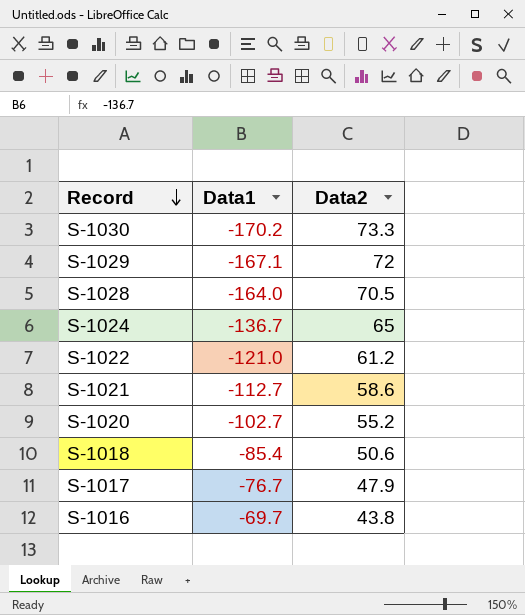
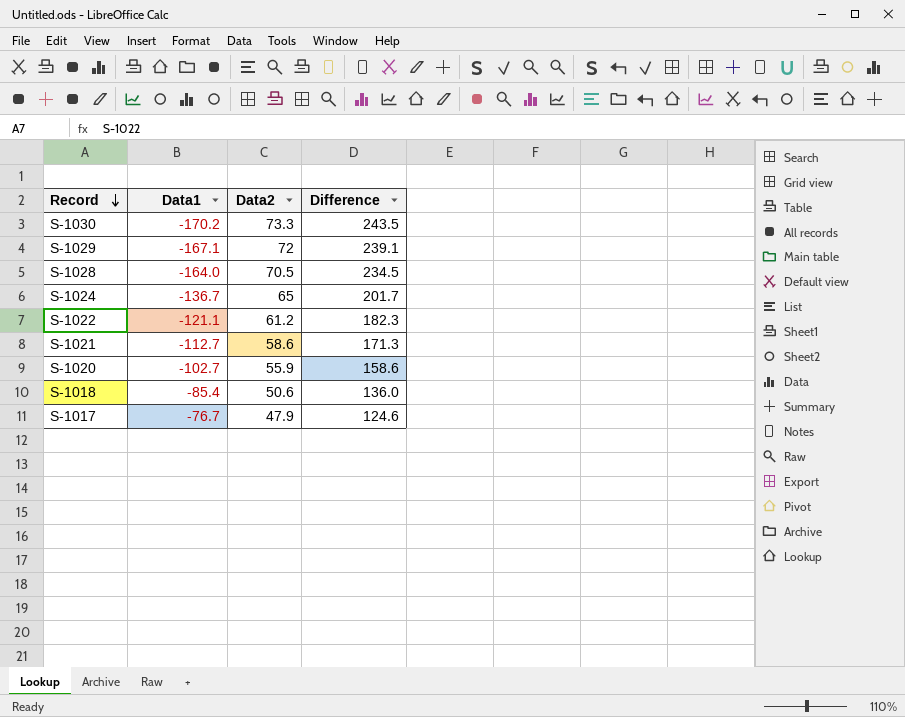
column Difference | formula: none -> [Data2] - [Data1]
row S-1016: -69.7 | 43.8 -> none
S-1022 | Data1: -121.0 -> -121.1
S-1020 | Data2: 55.2 -> 55.9

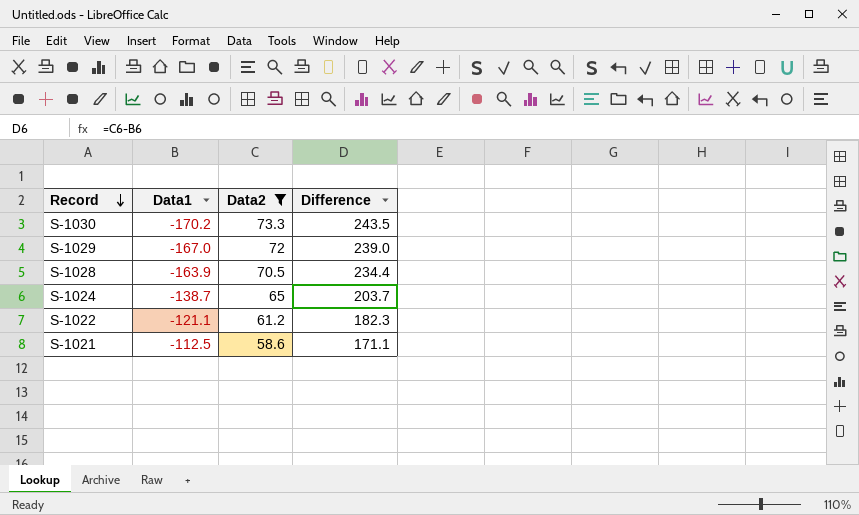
filter: none -> Data2 >= 58.6
S-1029 | Data1: -167.1 -> -167.0
S-1029 | Difference: 239.1 -> 239.0
S-1028 | Data1: -164.0 -> -163.9
S-1028 | Difference: 234.5 -> 234.4
S-1024 | Data1: -136.7 -> -138.7
S-1024 | Difference: 201.7 -> 203.7
S-1021 | Data1: -112.7 -> -112.5
S-1021 | Difference: 171.3 -> 171.1

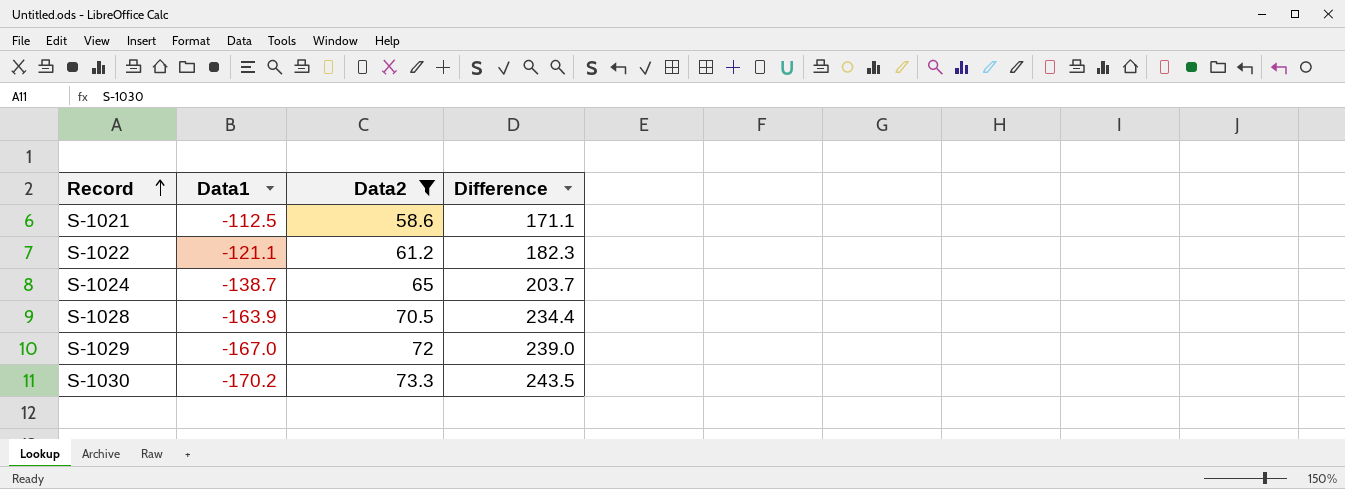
row order: Record descending -> Record ascending

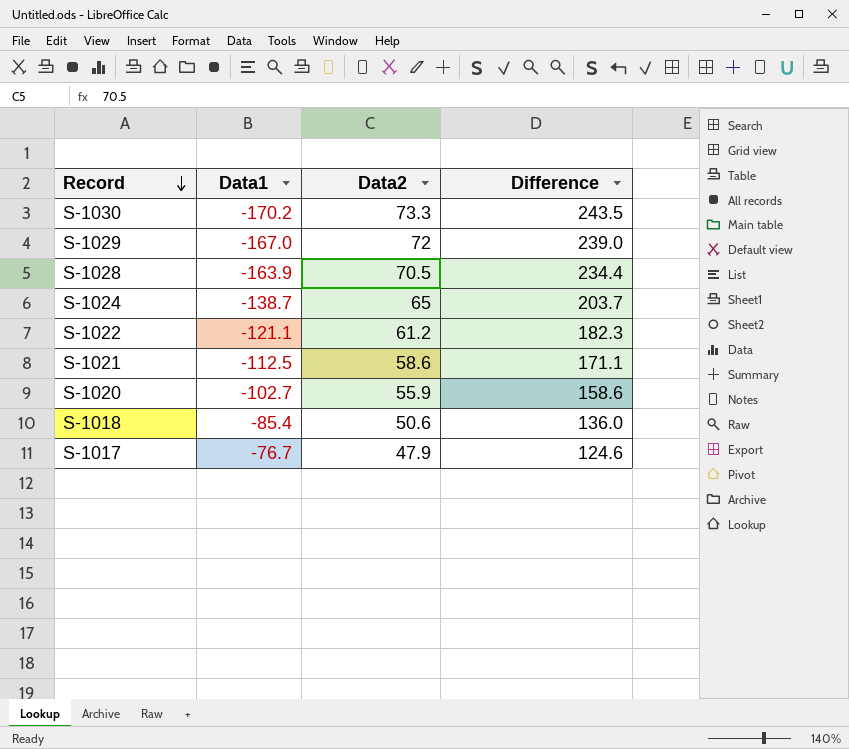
filter: Data2 >= 58.6 -> none
row order: Record ascending -> Record descending

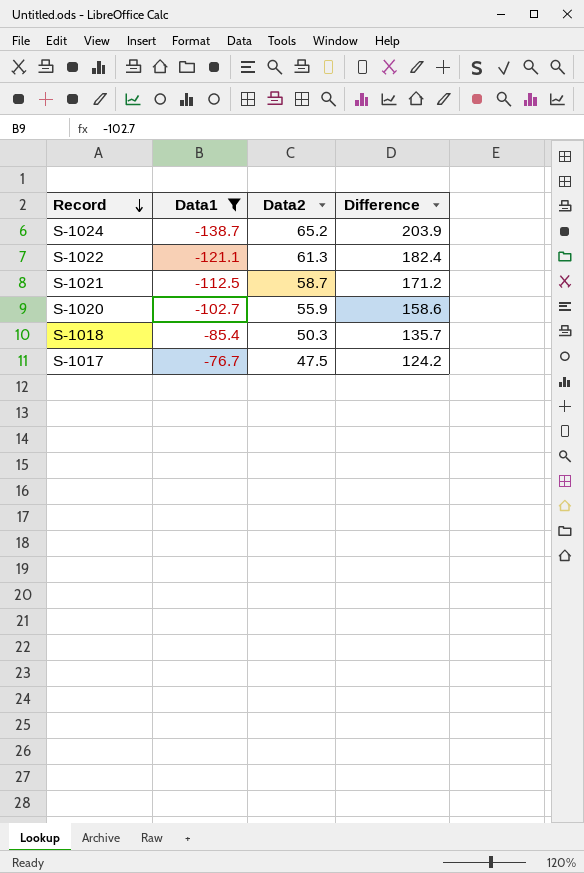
filter: none -> Data1 >= -138.7
S-1024 | Data2: 65 -> 65.2
S-1024 | Difference: 203.7 -> 203.9
S-1022 | Data2: 61.2 -> 61.3
S-1022 | Difference: 182.3 -> 182.4
S-1021 | Data2: 58.6 -> 58.7
S-1021 | Difference: 171.1 -> 171.2
S-1018 | Data2: 50.6 -> 50.3
S-1018 | Difference: 136.0 -> 135.7
S-1017 | Data2: 47.9 -> 47.5
S-1017 | Difference: 124.6 -> 124.2

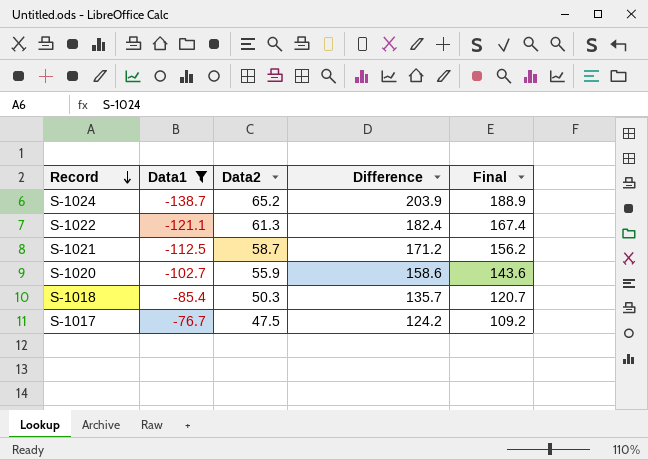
column Final | formula: none -> [Difference] - 15

